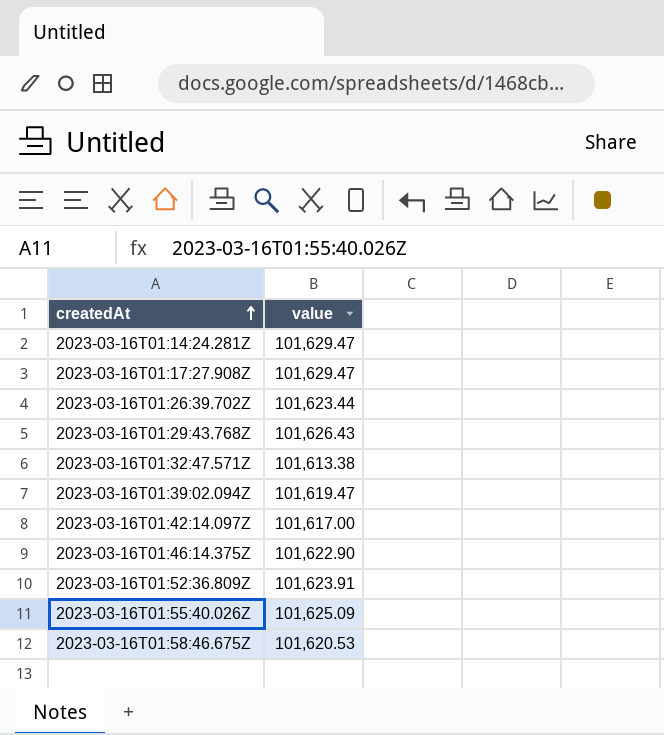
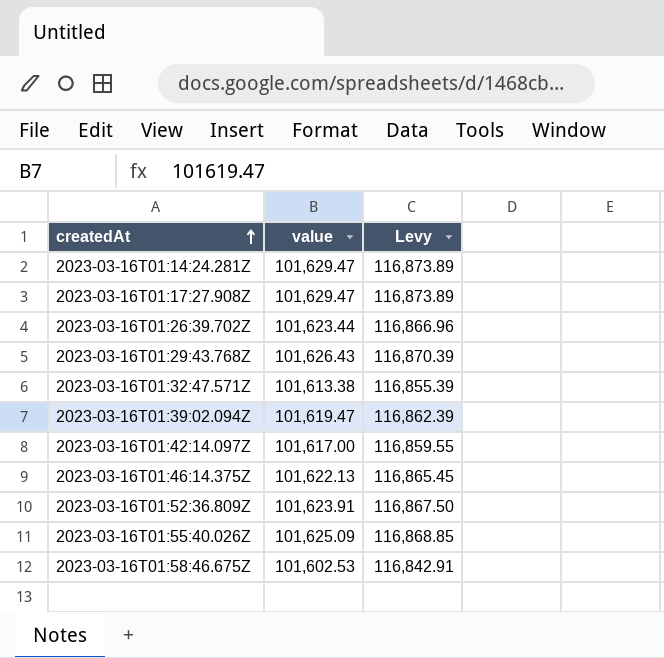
column Levy | formula: none -> [value] * 1.15
2023-03-16T01:46:14.375Z | value: 101,622.90 -> 101,622.13
2023-03-16T01:58:46.675Z | value: 101,620.53 -> 101,602.53

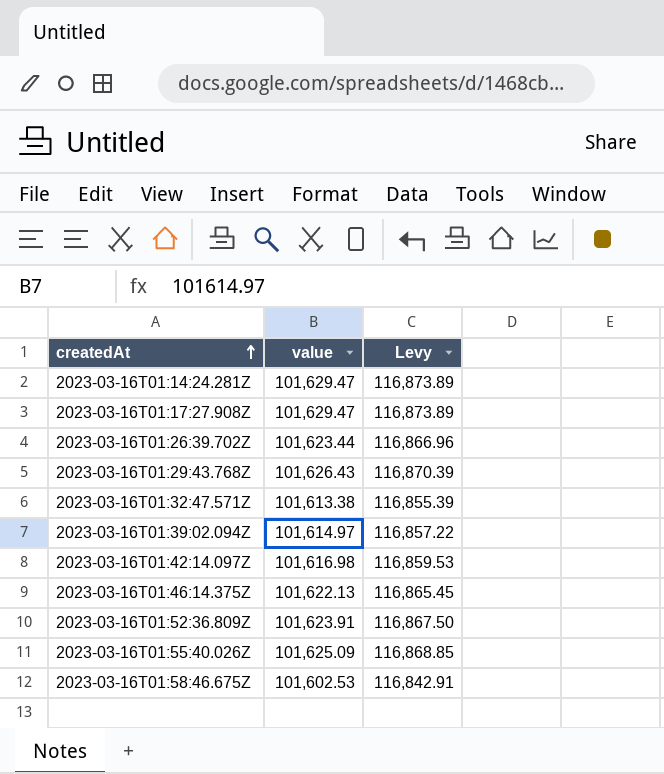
2023-03-16T01:39:02.094Z | value: 101,619.47 -> 101,614.97
2023-03-16T01:39:02.094Z | Levy: 116,862.39 -> 116,857.22
2023-03-16T01:42:14.097Z | value: 101,617.00 -> 101,616.98
2023-03-16T01:42:14.097Z | Levy: 116,859.55 -> 116,859.53

